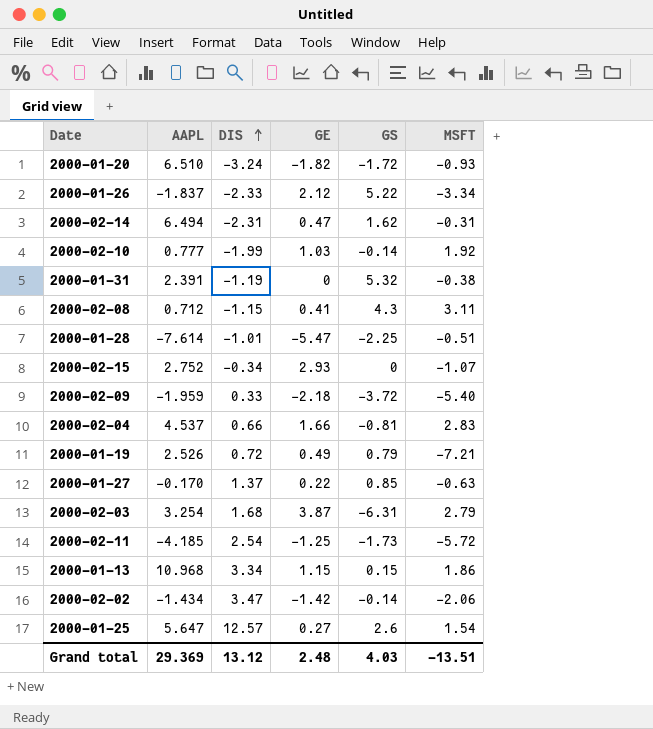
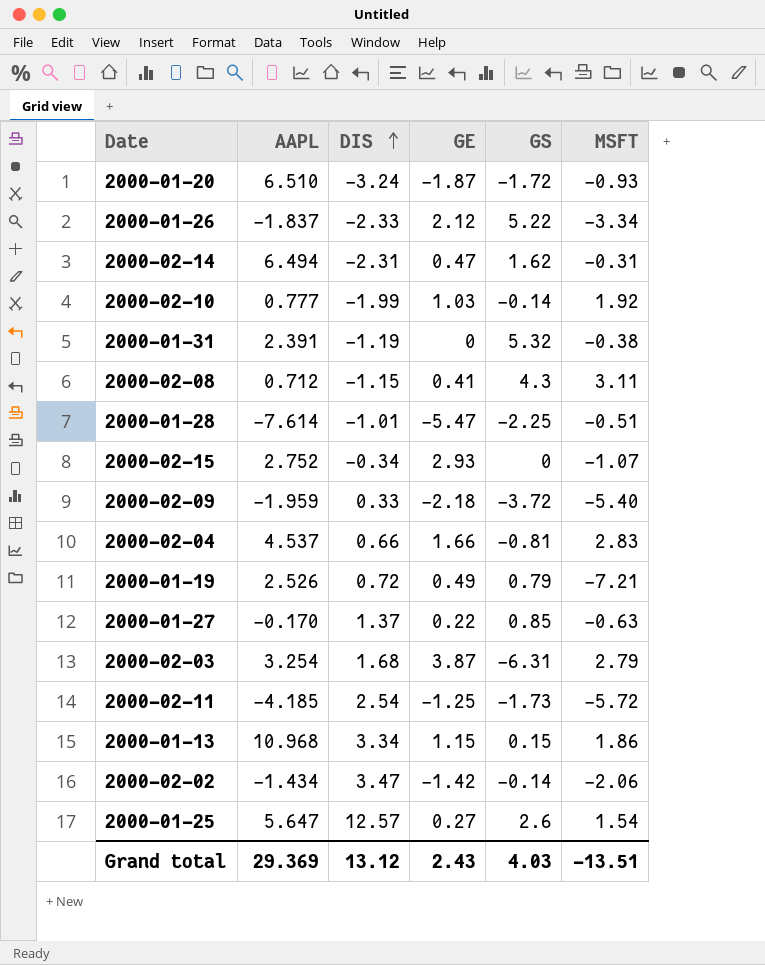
2000-01-20 | GE: -1.82 -> -1.87
Grand total | GE: 2.48 -> 2.43

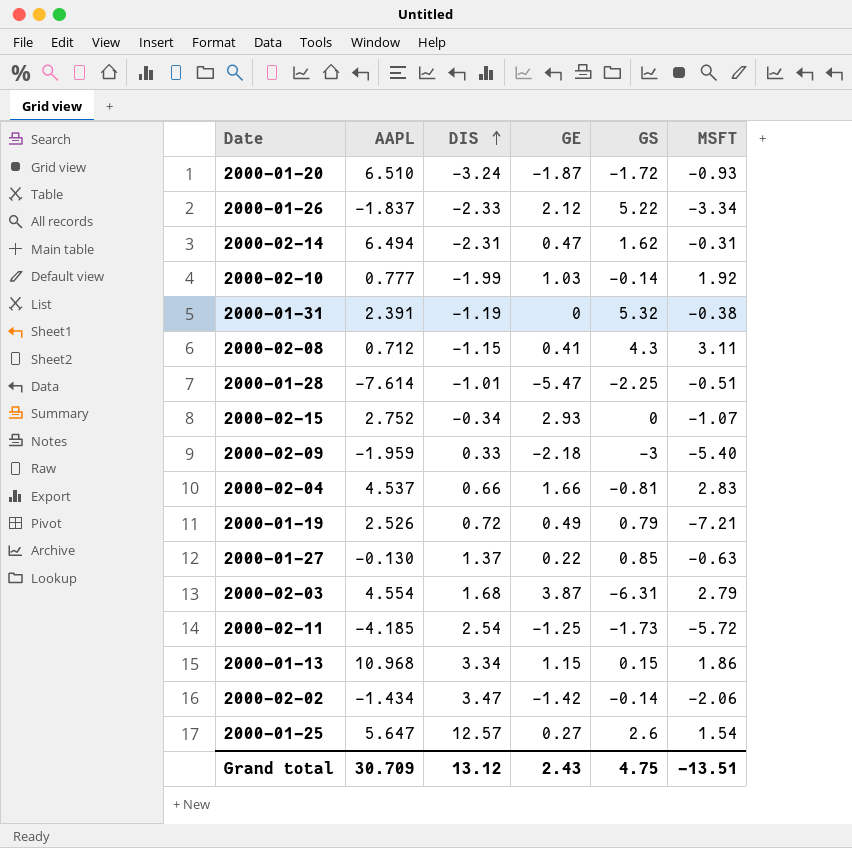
2000-02-09 | GS: -3.72 -> -3
2000-01-27 | AAPL: -0.170 -> -0.130
2000-02-03 | AAPL: 3.254 -> 4.554
Grand total | AAPL: 29.369 -> 30.709
Grand total | GS: 4.03 -> 4.75

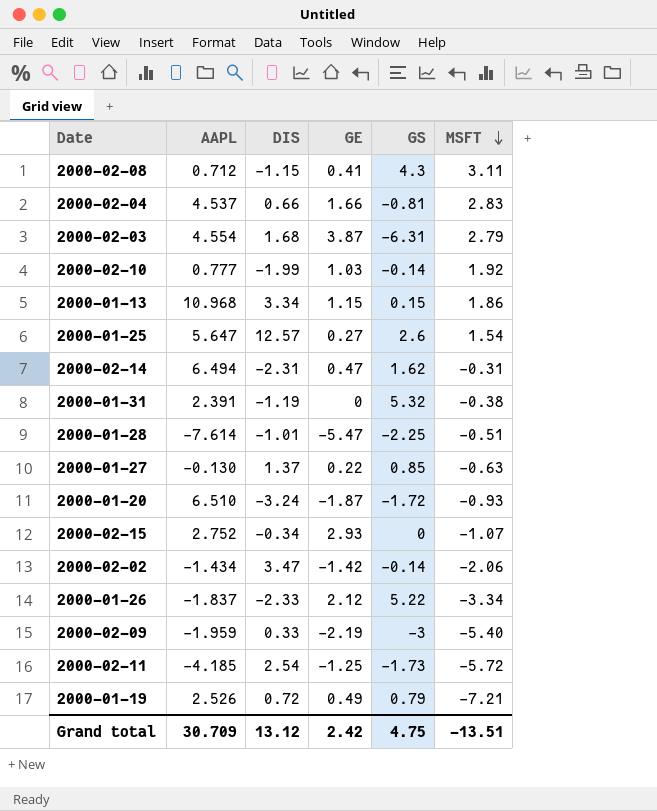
row order: DIS ascending -> MSFT descending
2000-02-09 | GE: -2.18 -> -2.19
Grand total | GE: 2.43 -> 2.42

